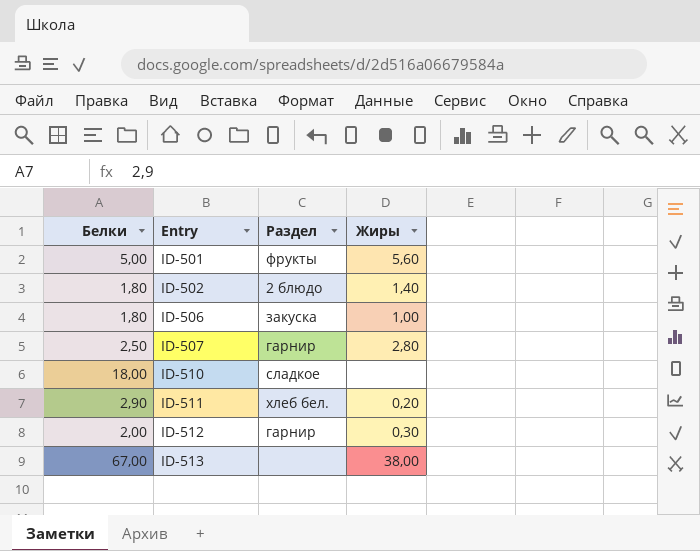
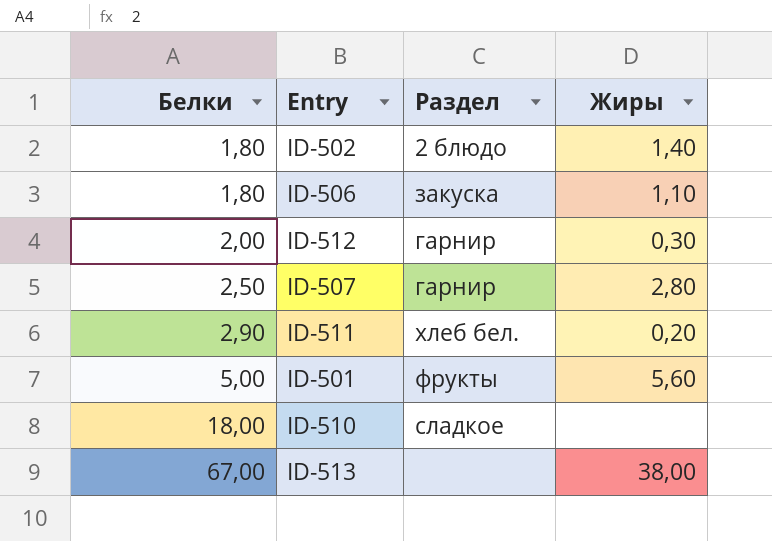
row order: Entry ascending -> Белки ascending
ID-506 | Жиры: 1,00 -> 1,10

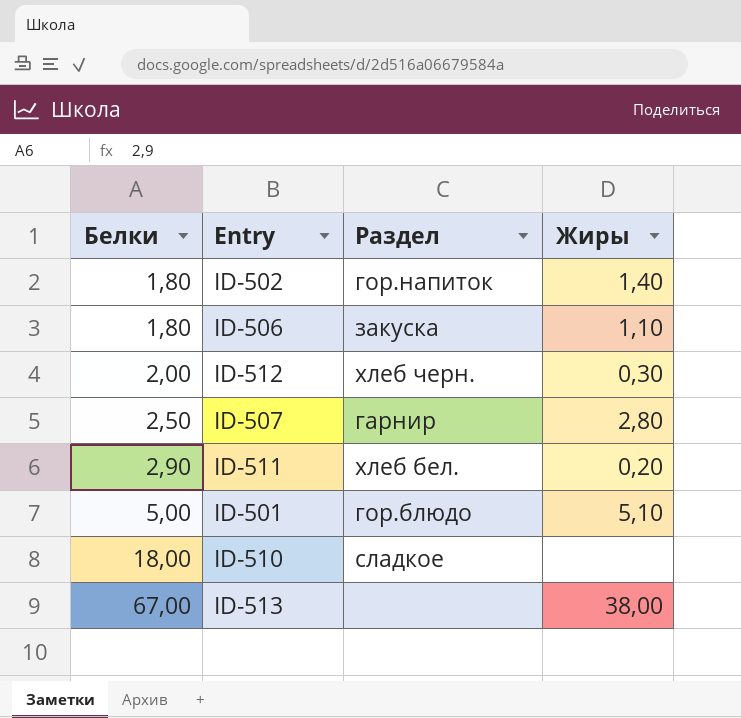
ID-502 | Раздел: 2 блюдо -> гор.напиток
ID-512 | Раздел: гарнир -> хлеб черн.
ID-501 | Раздел: фрукты -> гор.блюдо
ID-501 | Жиры: 5,60 -> 5,10

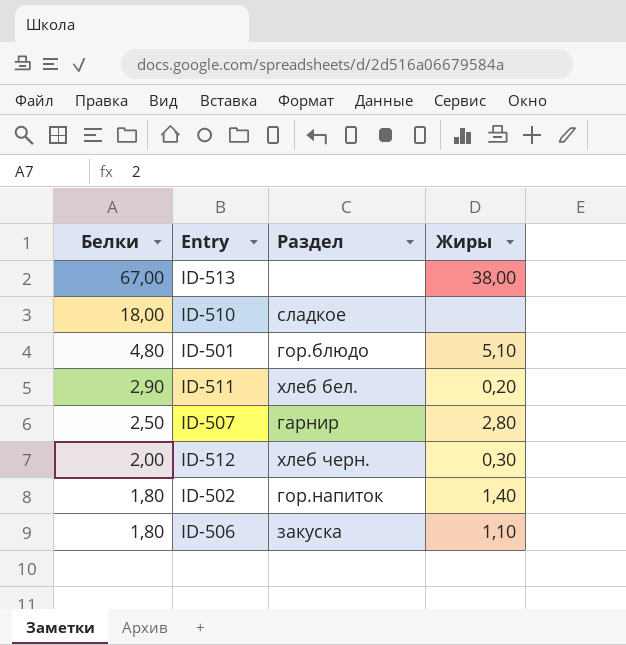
row order: Белки ascending -> Белки descending
ID-501 | Белки: 5,00 -> 4,80

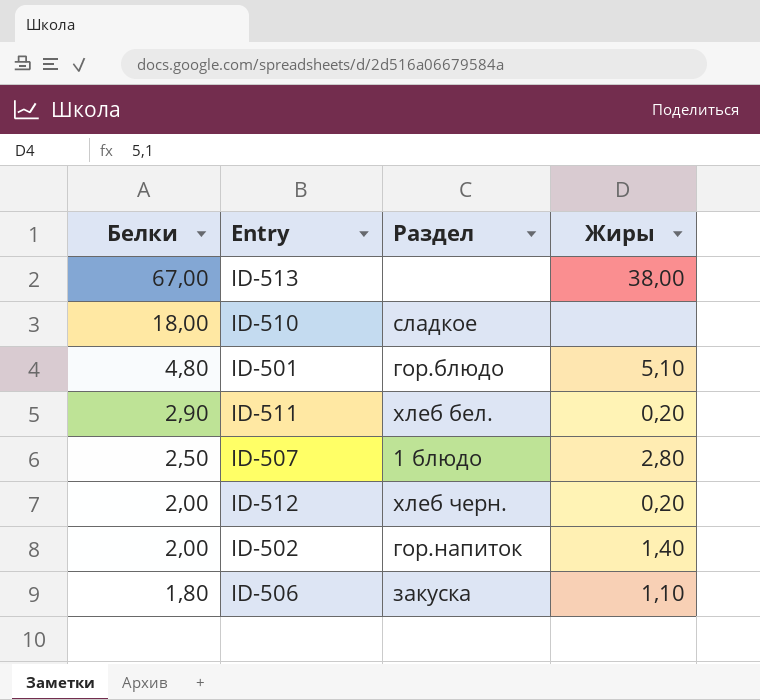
ID-507 | Раздел: гарнир -> 1 блюдо
ID-512 | Жиры: 0,30 -> 0,20
ID-502 | Белки: 1,80 -> 2,00

